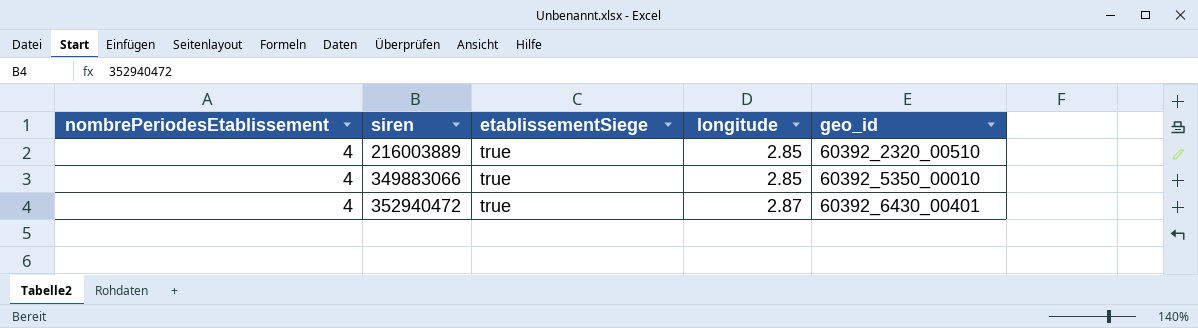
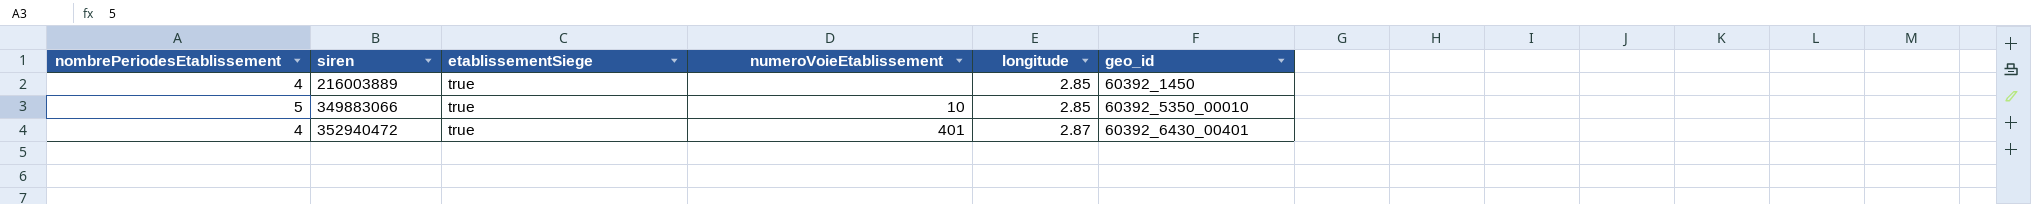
column numeroVoieEtablissement | position: none -> 4
216003889 | geo_id: 60392_2320_00510 -> 60392_1450
349883066 | nombrePeriodesEtablissement: 4 -> 5

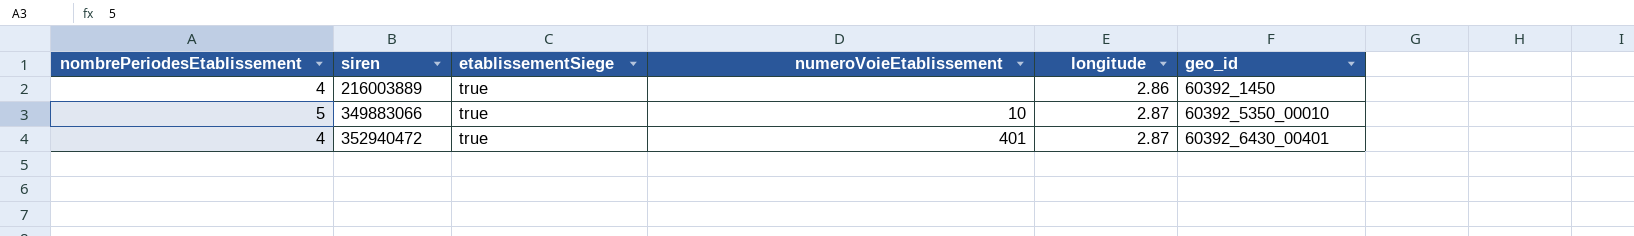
216003889 | longitude: 2.85 -> 2.86
349883066 | longitude: 2.85 -> 2.87

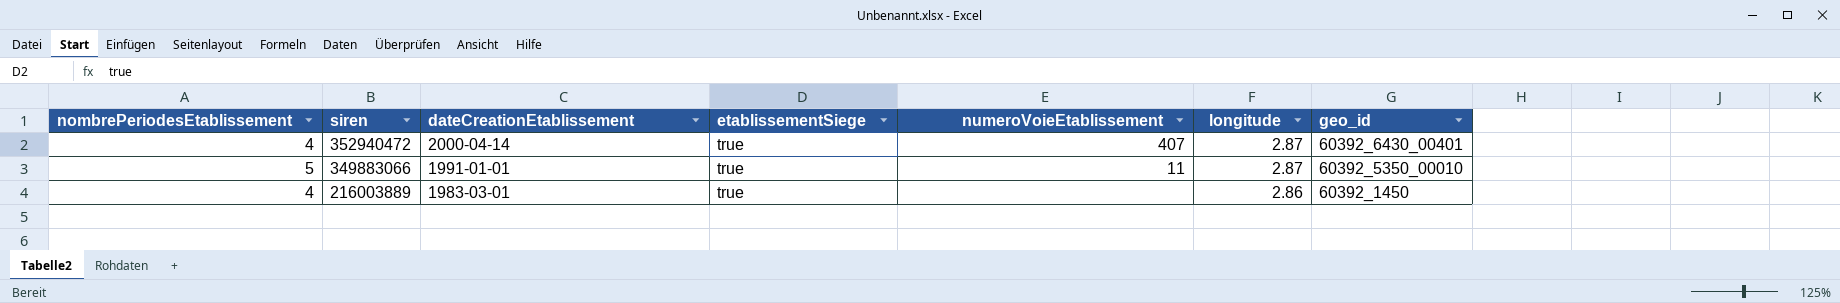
row order: siren ascending -> siren descending
column dateCreationEtablissement | position: none -> 3
352940472 | numeroVoieEtablissement: 401 -> 407
349883066 | numeroVoieEtablissement: 10 -> 11

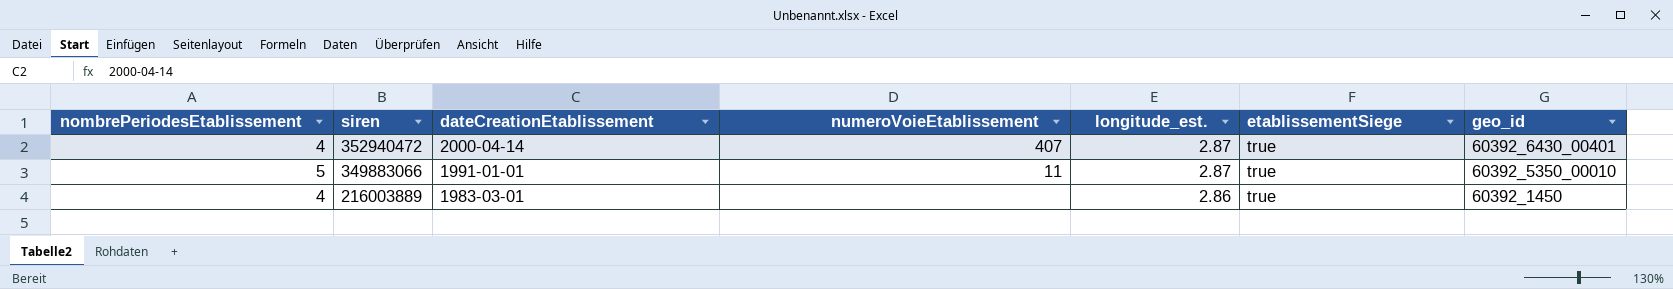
column name: longitude -> longitude_est.
column etablissementSiege | position: 4 -> 6

